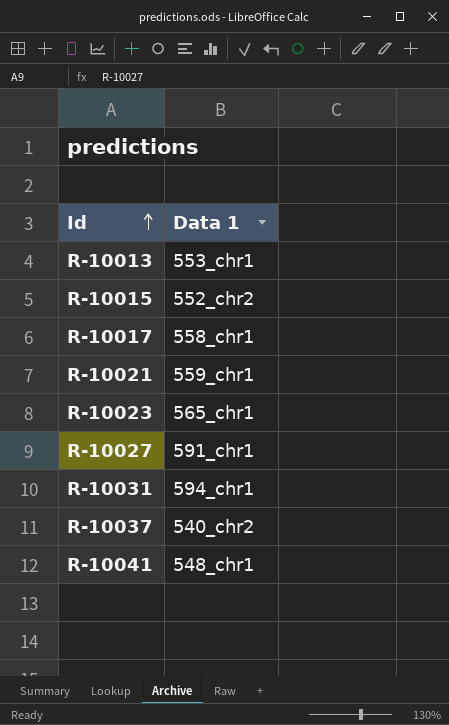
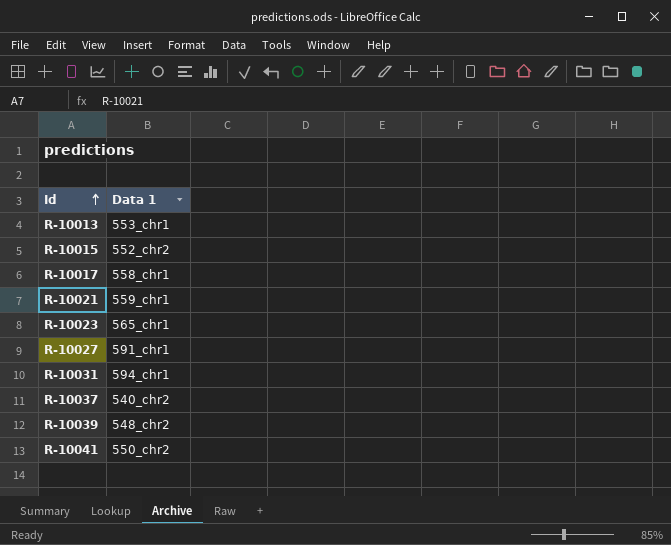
row R-10039: none -> 548_chr2
R-10041 | Data 1: 548_chr1 -> 550_chr2

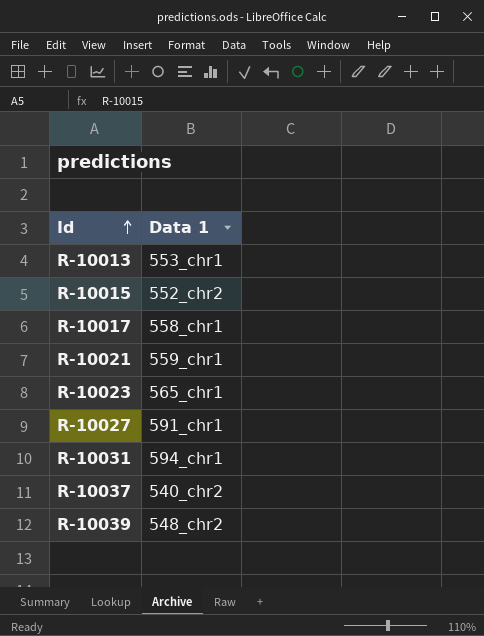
row R-10041: 550_chr2 -> none

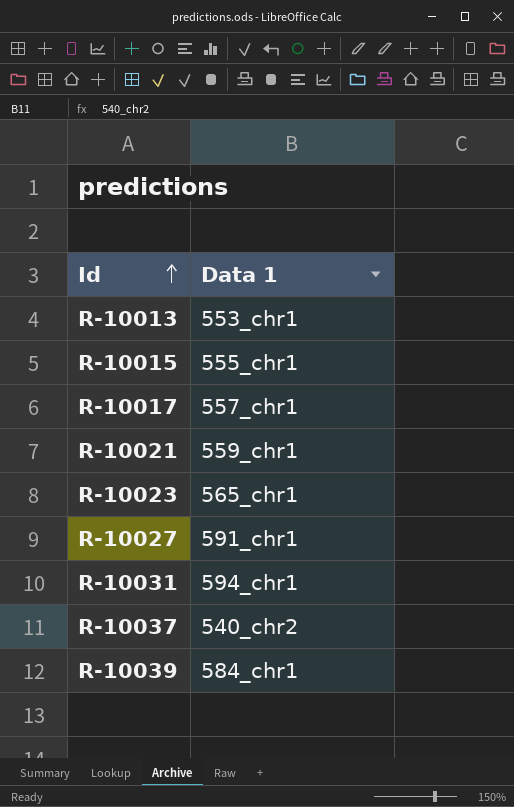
R-10015 | Data 1: 552_chr2 -> 555_chr1
R-10017 | Data 1: 558_chr1 -> 557_chr1
R-10039 | Data 1: 548_chr2 -> 584_chr1

